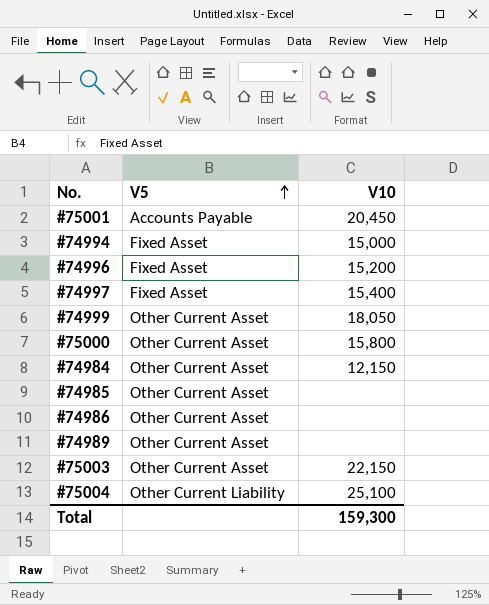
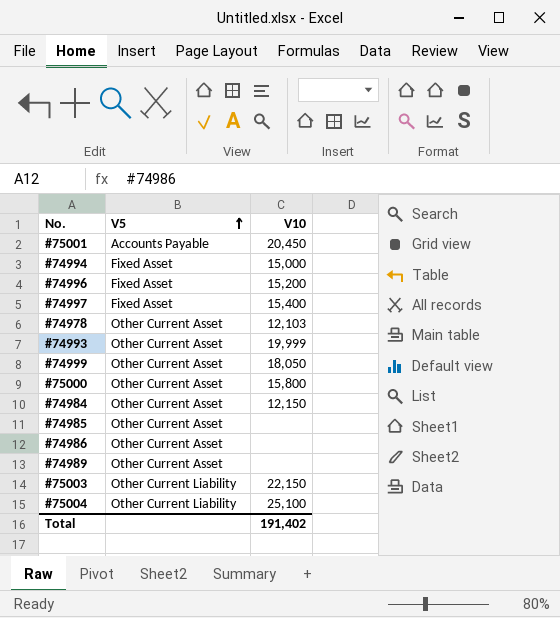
row #74978: none -> Other Current Asset | 12,103
row #74993: none -> Other Current Asset | 19,999
#75003 | V5: Other Current Asset -> Other Current Liability
Total | V10: 159,300 -> 191,402

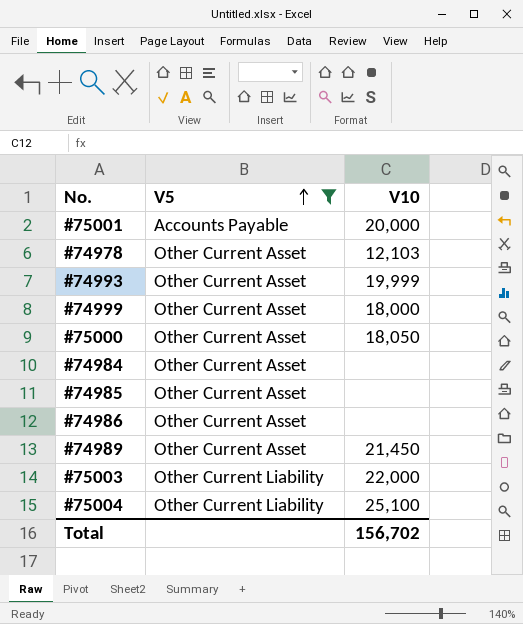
filter: none -> V5 != Fixed Asset
#75001 | V10: 20,450 -> 20,000
#74999 | V10: 18,050 -> 18,000
#75000 | V10: 15,800 -> 18,050
#74984 | V10: 12,150 -> none
#74989 | V10: none -> 21,450
#75003 | V10: 22,150 -> 22,000
Total | V10: 191,402 -> 156,702

